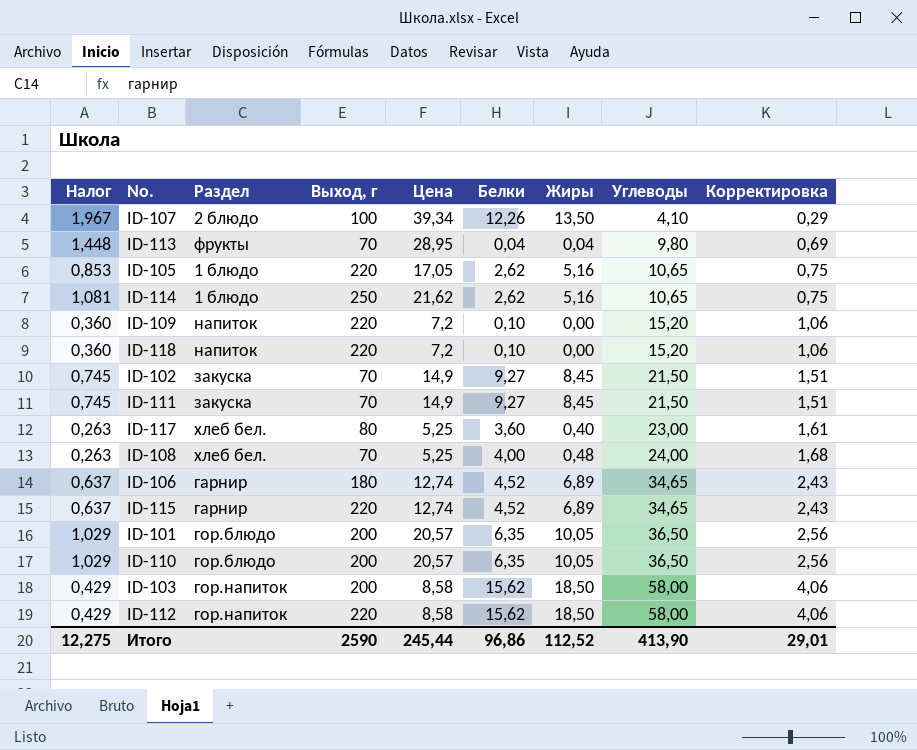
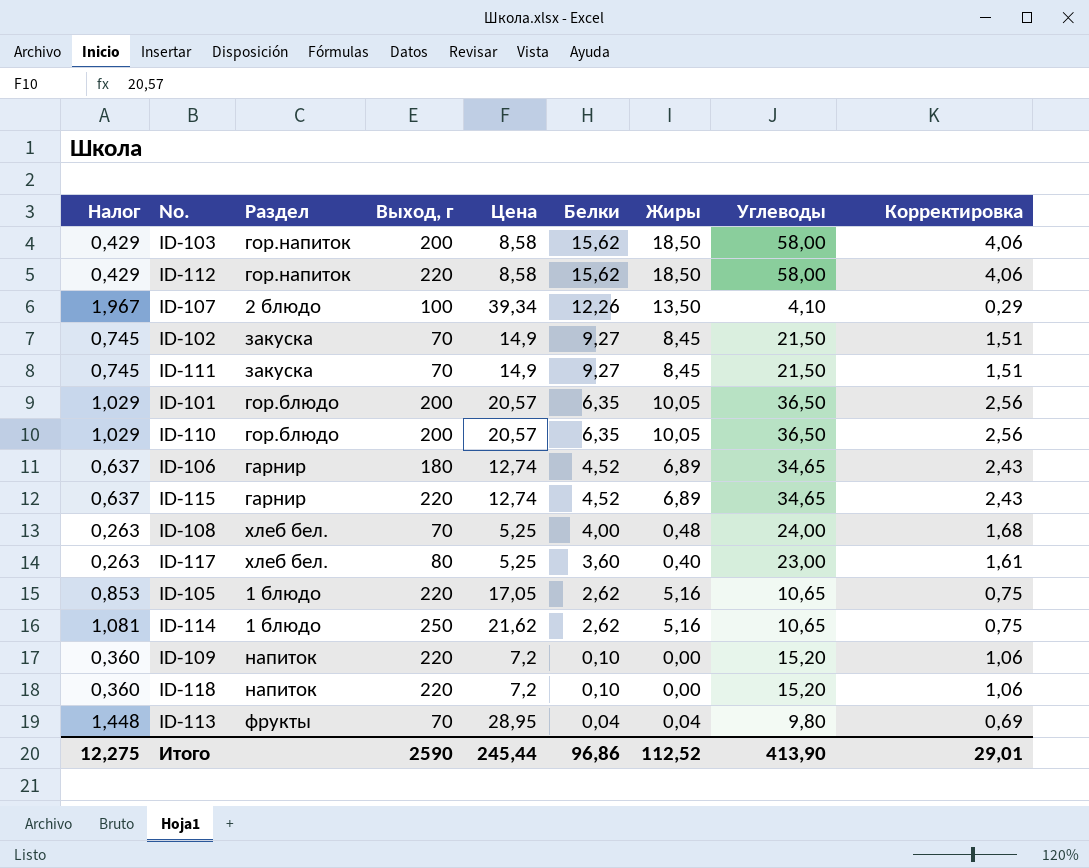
row order: Углеводы ascending -> Белки descending

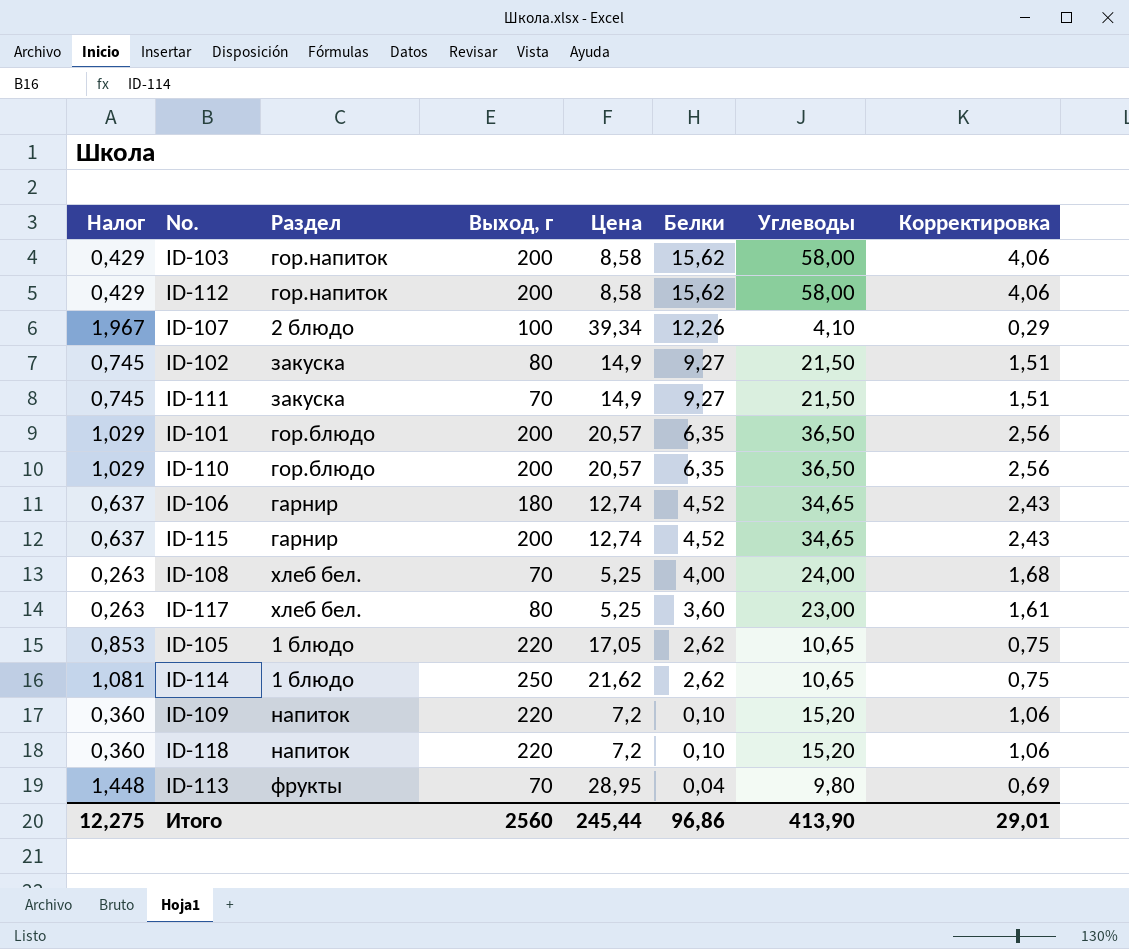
column Жиры | position: 7 -> none
ID-112 | Выход, г: 220 -> 200
ID-102 | Выход, г: 70 -> 80
ID-115 | Выход, г: 220 -> 200
Итого | Выход, г: 2590 -> 2560

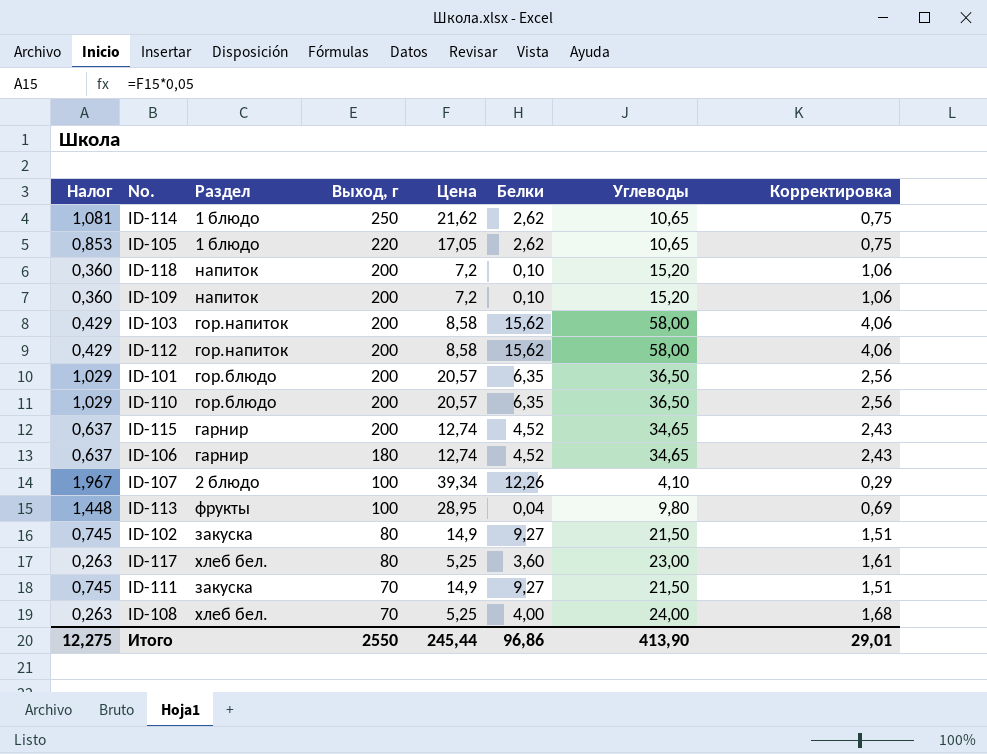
row order: Белки descending -> Выход, г descending
ID-118 | Выход, г: 220 -> 200
ID-109 | Выход, г: 220 -> 200
ID-113 | Выход, г: 70 -> 100
Итого | Выход, г: 2560 -> 2550

